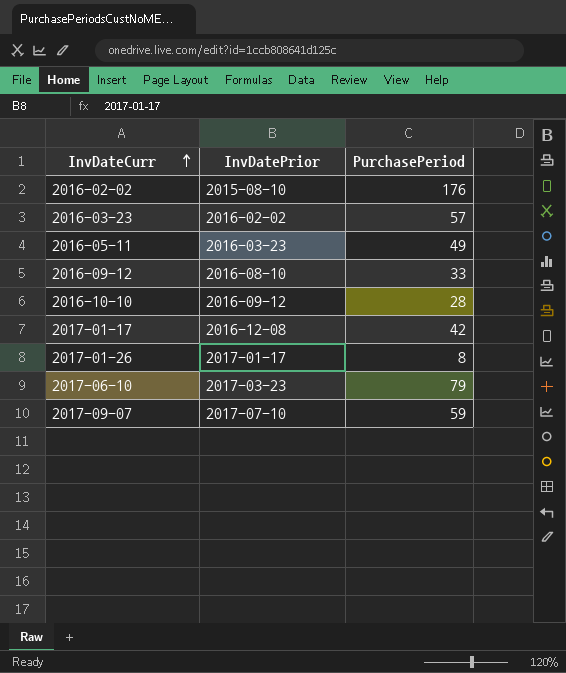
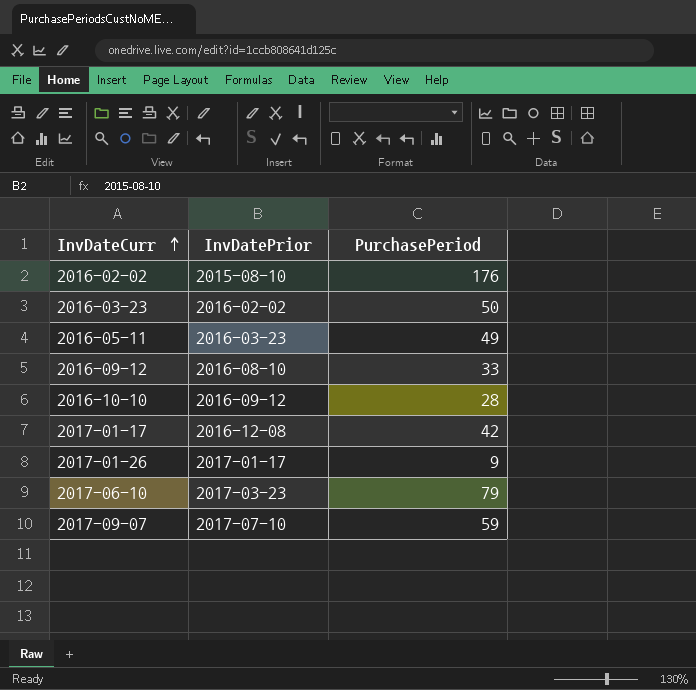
2016-03-23 | PurchasePeriod: 57 -> 50
2017-01-26 | PurchasePeriod: 8 -> 9

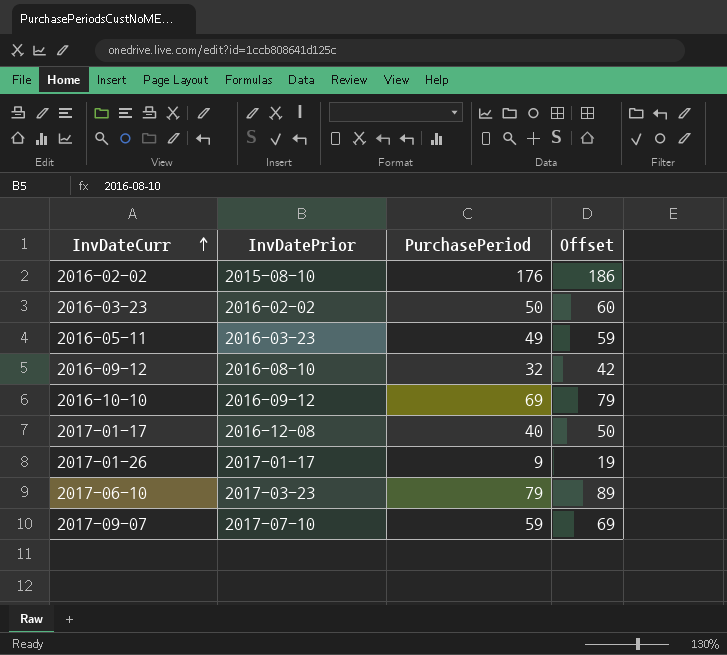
column Offset | formula: none -> [PurchasePeriod] + 10
2016-09-12 | PurchasePeriod: 33 -> 32
2016-10-10 | PurchasePeriod: 28 -> 69
2017-01-17 | PurchasePeriod: 42 -> 40

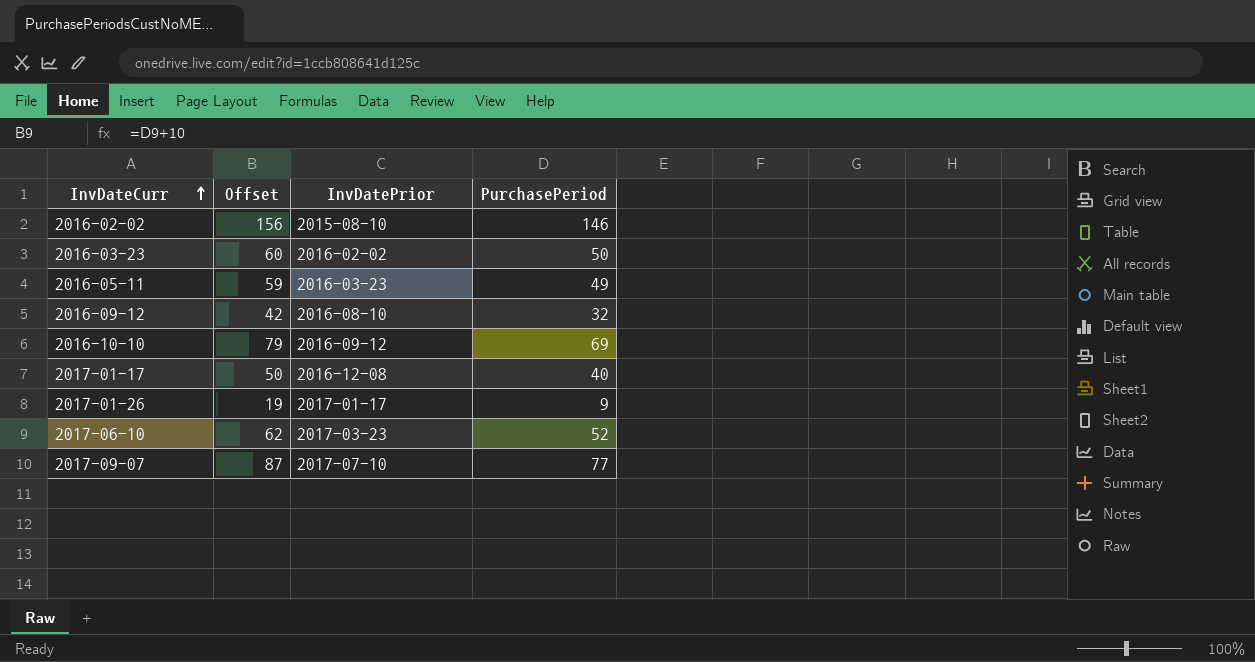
column Offset | position: 4 -> 2
2016-02-02 | Offset: 186 -> 156
2016-02-02 | PurchasePeriod: 176 -> 146
2017-06-10 | Offset: 89 -> 62
2017-06-10 | PurchasePeriod: 79 -> 52
2017-09-07 | Offset: 69 -> 87
2017-09-07 | PurchasePeriod: 59 -> 77

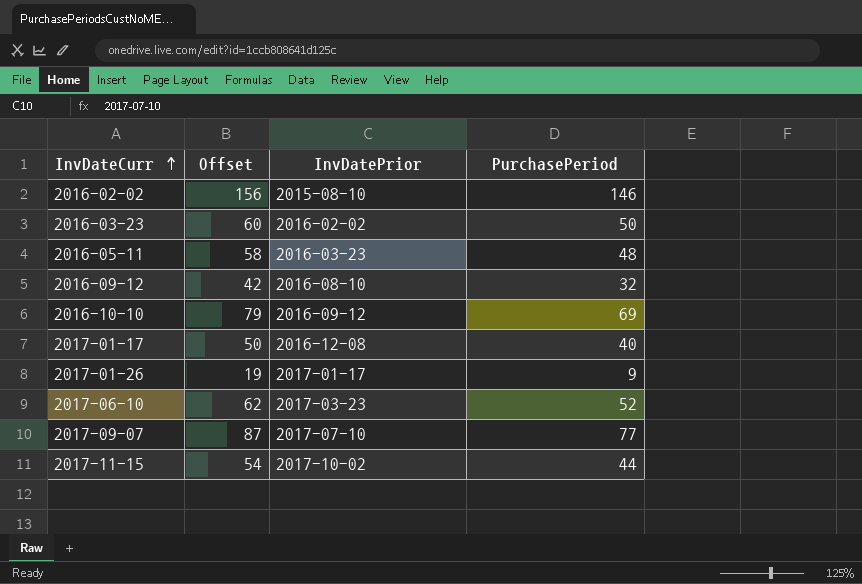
2016-05-11 | Offset: 59 -> 58
2016-05-11 | PurchasePeriod: 49 -> 48
row 2017-11-15: none -> 54 | 2017-10-02 | 44

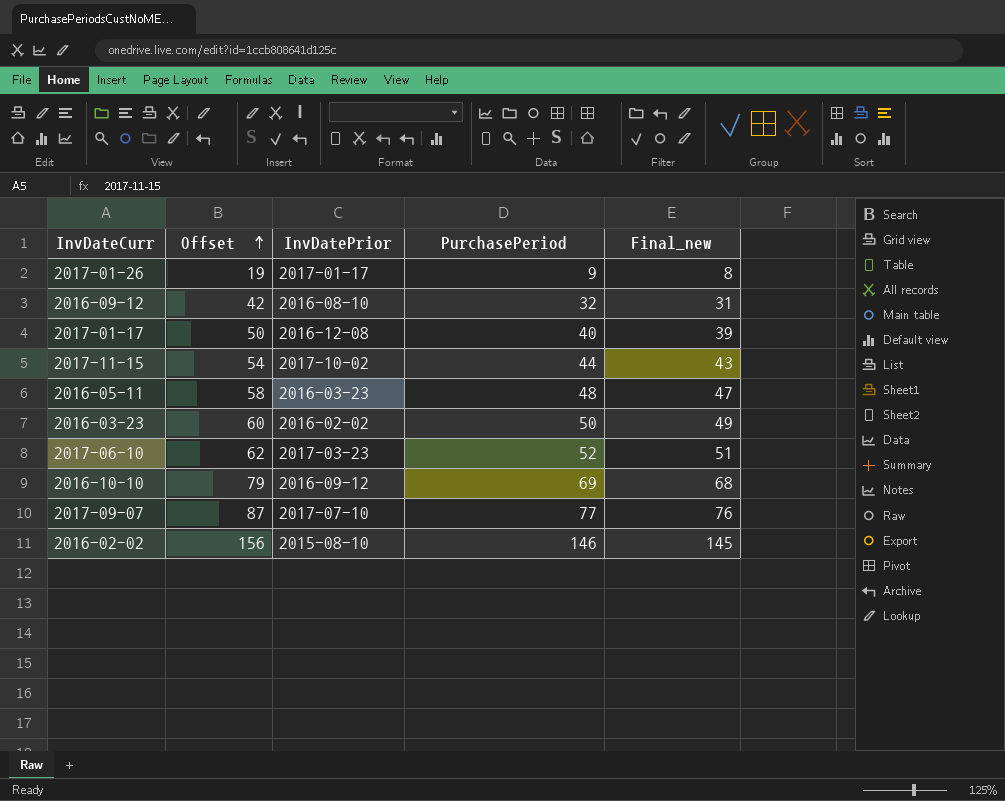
row order: InvDateCurr ascending -> Offset ascending
column Final_new | formula: none -> [PurchasePeriod] - 1

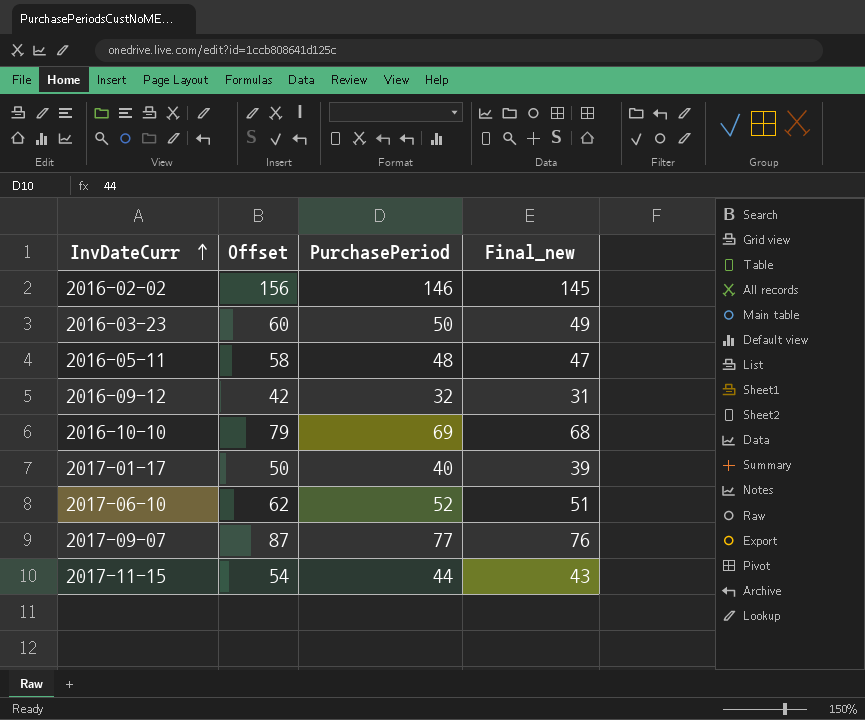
row order: Offset ascending -> InvDateCurr ascending
column InvDatePrior | position: 3 -> none
row 2017-01-26: 19 | 2017-01-17 | 9 | 8 -> none

